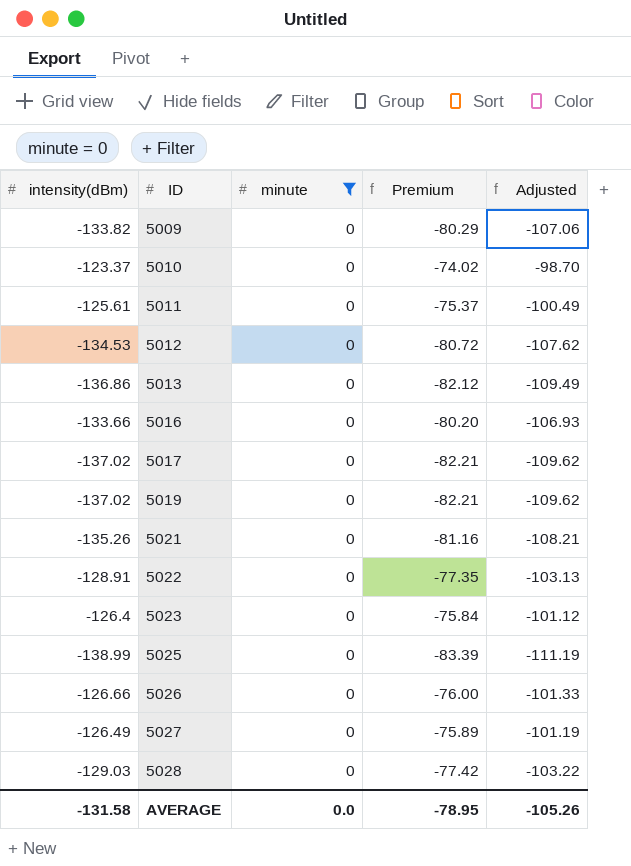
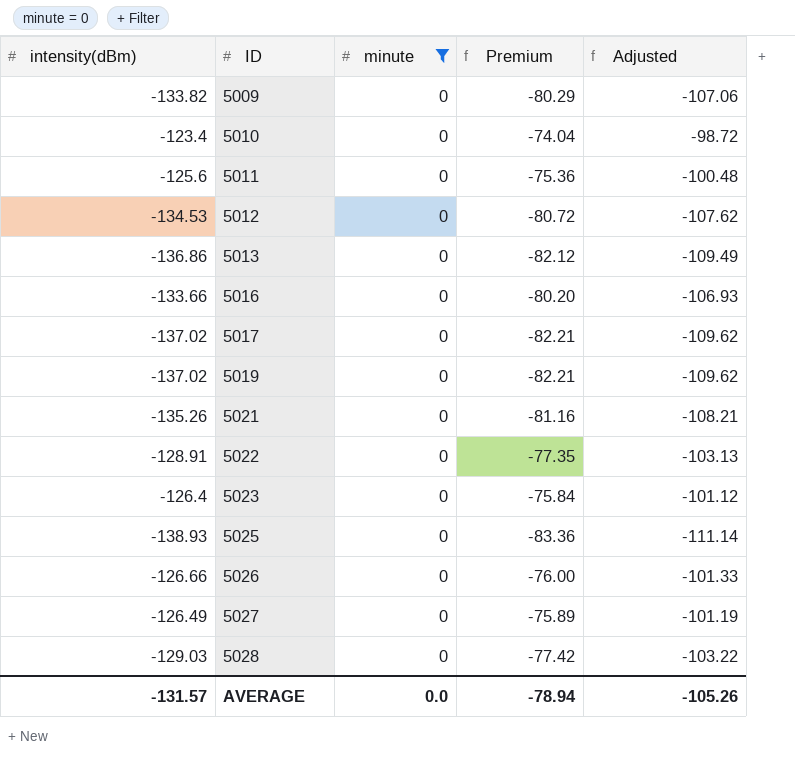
5010 | intensity(dBm): -123.37 -> -123.4
5010 | Premium: -74.02 -> -74.04
5010 | Adjusted: -98.70 -> -98.72
5011 | intensity(dBm): -125.61 -> -125.6
5011 | Premium: -75.37 -> -75.36
5011 | Adjusted: -100.49 -> -100.48
5025 | intensity(dBm): -138.99 -> -138.93
5025 | Premium: -83.39 -> -83.36
5025 | Adjusted: -111.19 -> -111.14
AVERAGE | intensity(dBm): -131.58 -> -131.57
AVERAGE | Premium: -78.95 -> -78.94

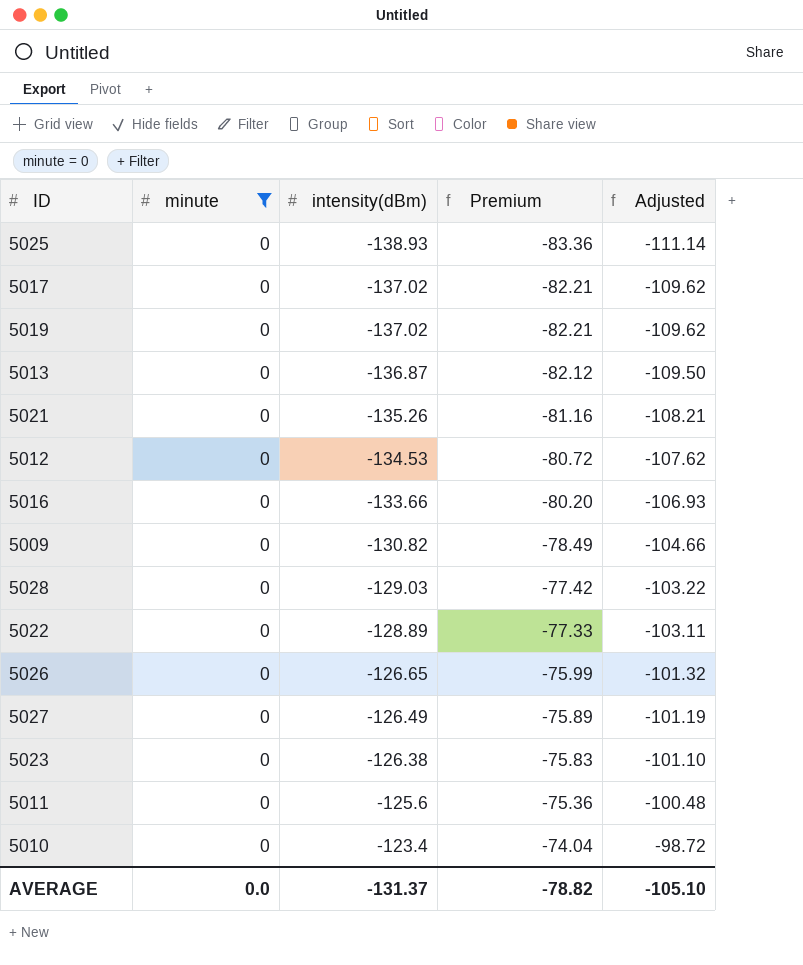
row order: ID ascending -> intensity(dBm) ascending
column intensity(dBm) | position: 1 -> 3
5013 | intensity(dBm): -136.86 -> -136.87
5013 | Adjusted: -109.49 -> -109.50
5009 | intensity(dBm): -133.82 -> -130.82
5009 | Premium: -80.29 -> -78.49
5009 | Adjusted: -107.06 -> -104.66
5022 | intensity(dBm): -128.91 -> -128.89
5022 | Premium: -77.35 -> -77.33
5022 | Adjusted: -103.13 -> -103.11
5026 | intensity(dBm): -126.66 -> -126.65
5026 | Premium: -76.00 -> -75.99
5026 | Adjusted: -101.33 -> -101.32
5023 | intensity(dBm): -126.4 -> -126.38
5023 | Premium: -75.84 -> -75.83
5023 | Adjusted: -101.12 -> -101.10
AVERAGE | intensity(dBm): -131.57 -> -131.37
AVERAGE | Premium: -78.94 -> -78.82
AVERAGE | Adjusted: -105.26 -> -105.10

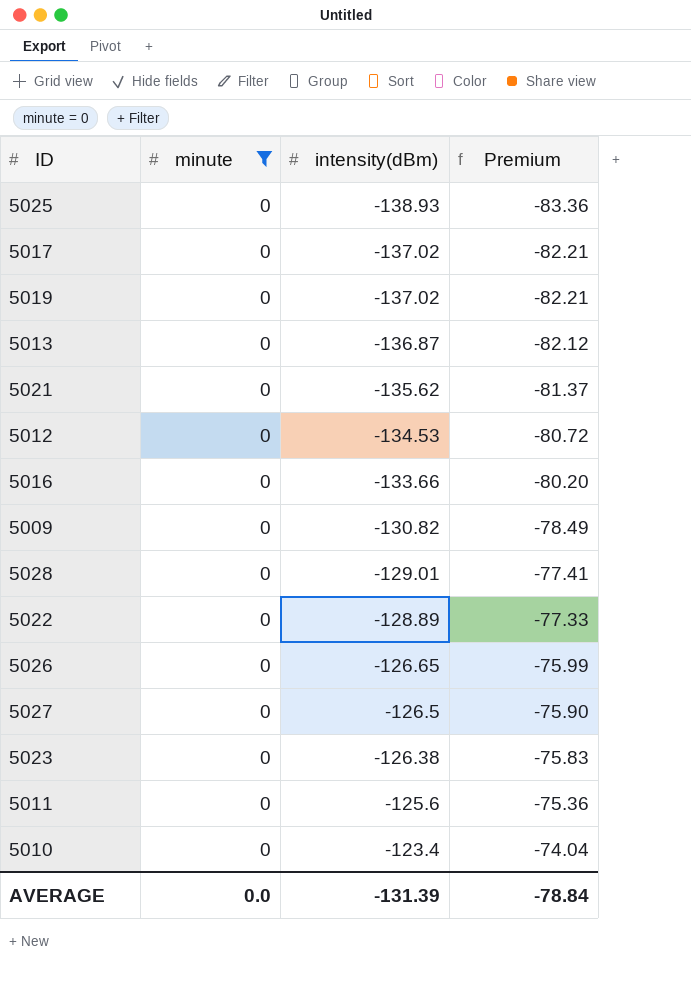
column Adjusted | formula: [intensity(dBm)] * 0.8 -> none
5021 | intensity(dBm): -135.26 -> -135.62
5021 | Premium: -81.16 -> -81.37
5028 | intensity(dBm): -129.03 -> -129.01
5028 | Premium: -77.42 -> -77.41
5027 | intensity(dBm): -126.49 -> -126.5
5027 | Premium: -75.89 -> -75.90
AVERAGE | intensity(dBm): -131.37 -> -131.39
AVERAGE | Premium: -78.82 -> -78.84

